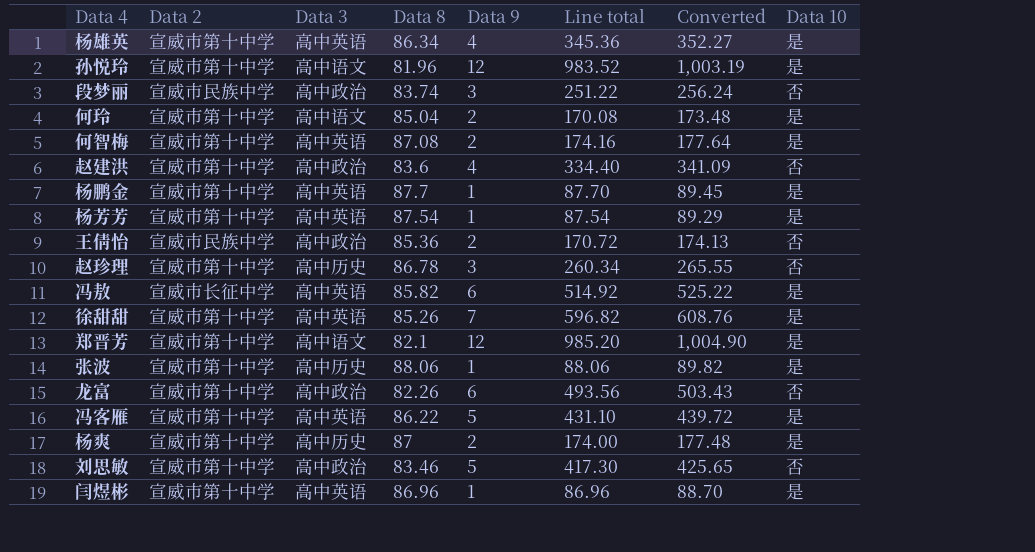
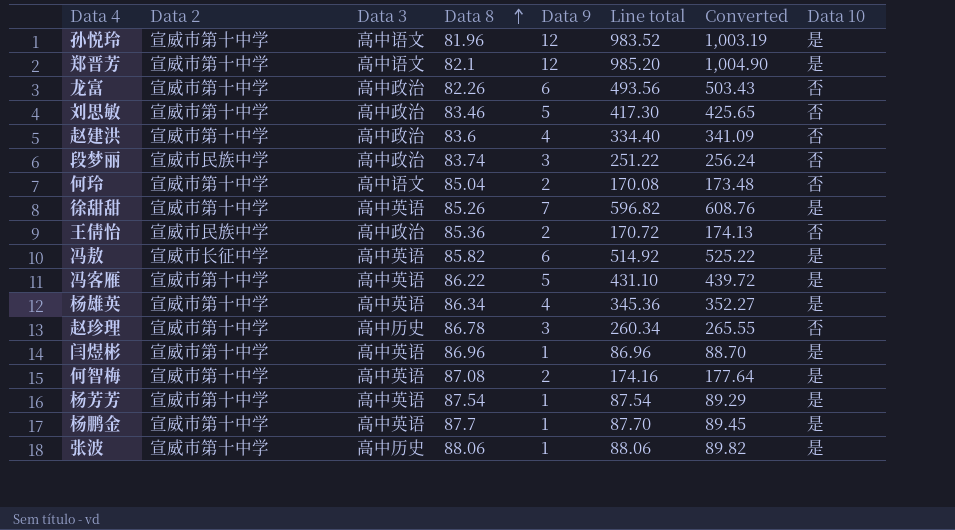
row order: none -> Data 8 ascending
row 杨爽: 宣威市第十中学 | 高中历史 | 87 | 2 | 174.00 | 177.48 | 是 -> none
何玲 | Data 10: 是 -> 否

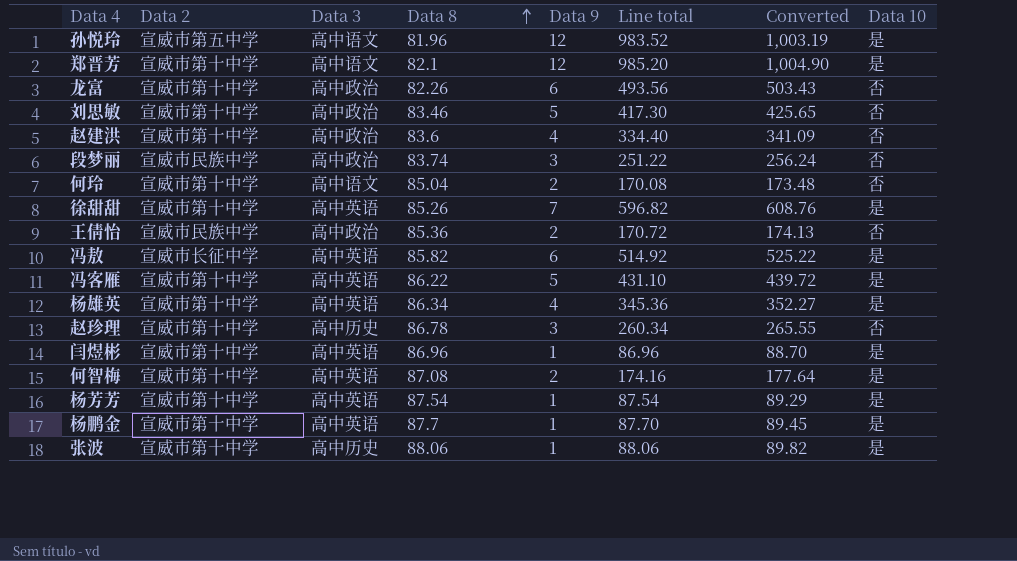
孙悦玲 | Data 2: 宣威市第十中学 -> 宣威市第五中学

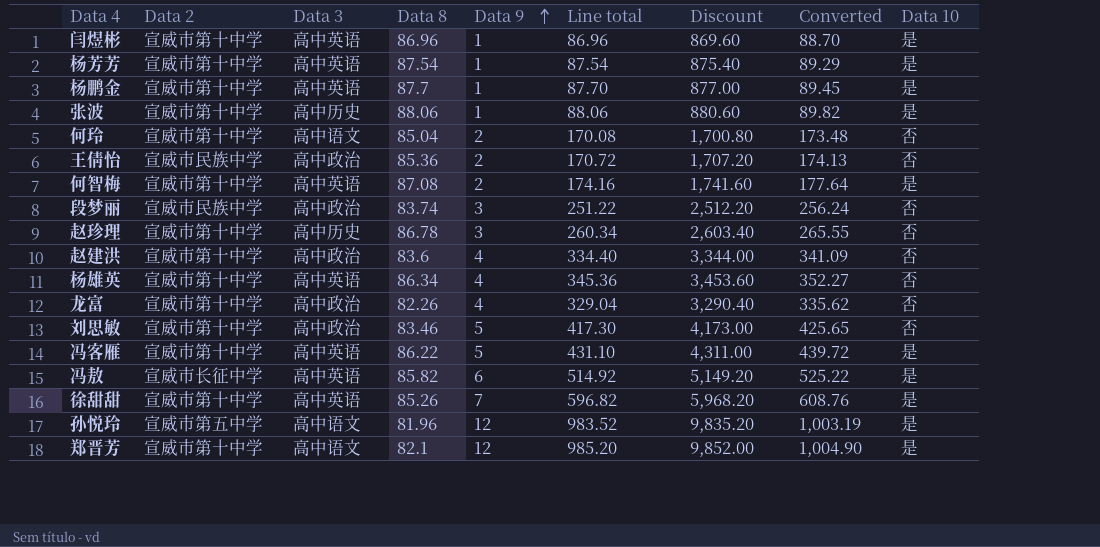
row order: Data 8 ascending -> Data 9 ascending
column Discount | formula: none -> [Line total] * 10
杨雄英 | Data 10: 是 -> 否
龙富 | Data 9: 6 -> 4
龙富 | Line total: 493.56 -> 329.04
龙富 | Converted: 503.43 -> 335.62

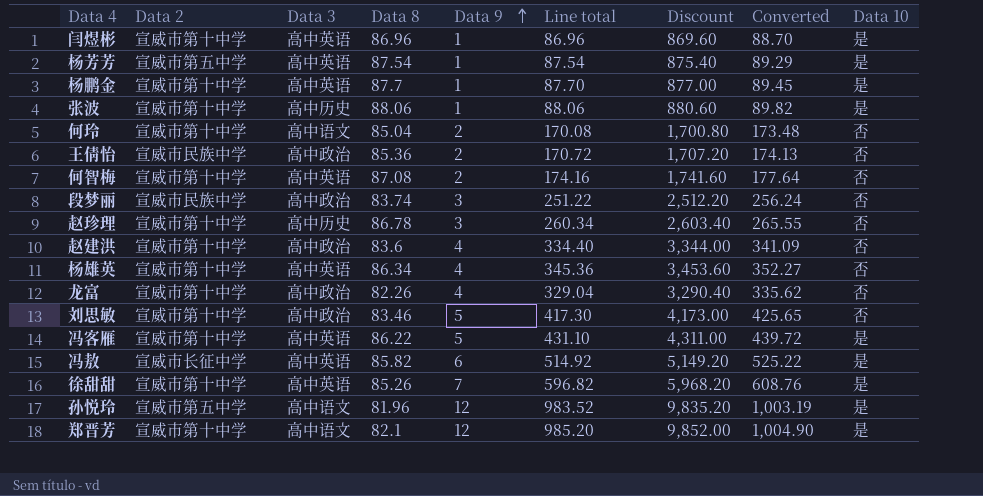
杨芳芳 | Data 2: 宣威市第十中学 -> 宣威市第五中学
何智梅 | Data 10: 是 -> 否

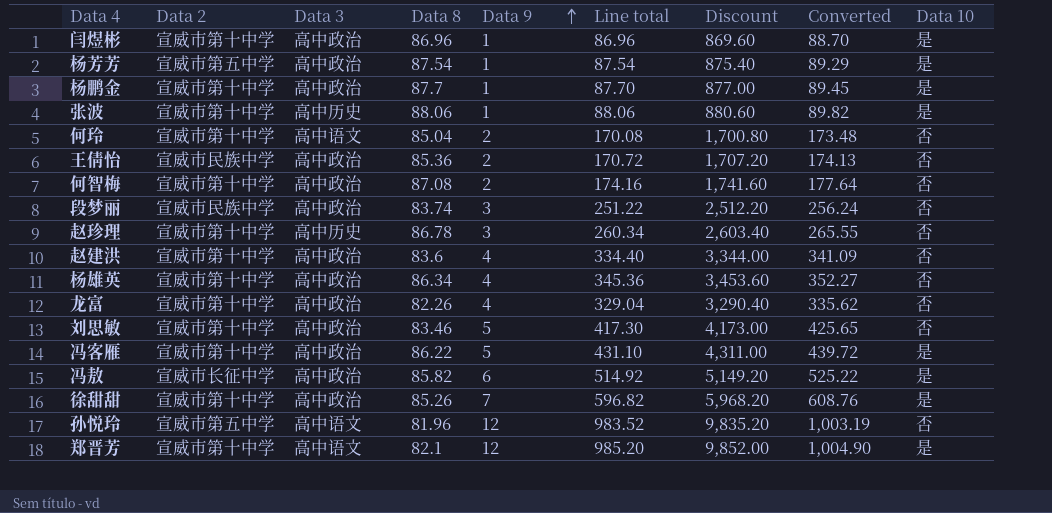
闫煜彬 | Data 3: 高中英语 -> 高中政治
杨芳芳 | Data 3: 高中英语 -> 高中政治
杨鹏金 | Data 3: 高中英语 -> 高中政治
何智梅 | Data 3: 高中英语 -> 高中政治
杨雄英 | Data 3: 高中英语 -> 高中政治
冯客雁 | Data 3: 高中英语 -> 高中政治
冯敖 | Data 3: 高中英语 -> 高中政治
徐甜甜 | Data 3: 高中英语 -> 高中政治
孙悦玲 | Data 10: 是 -> 否

